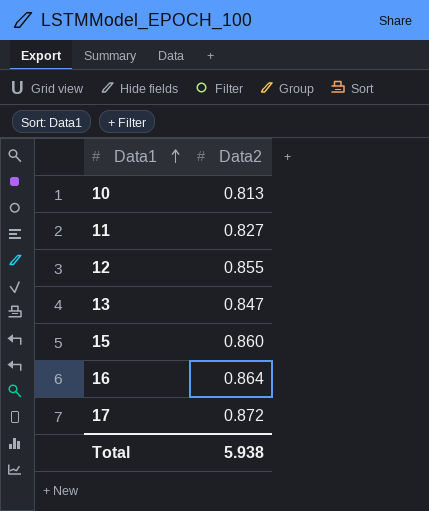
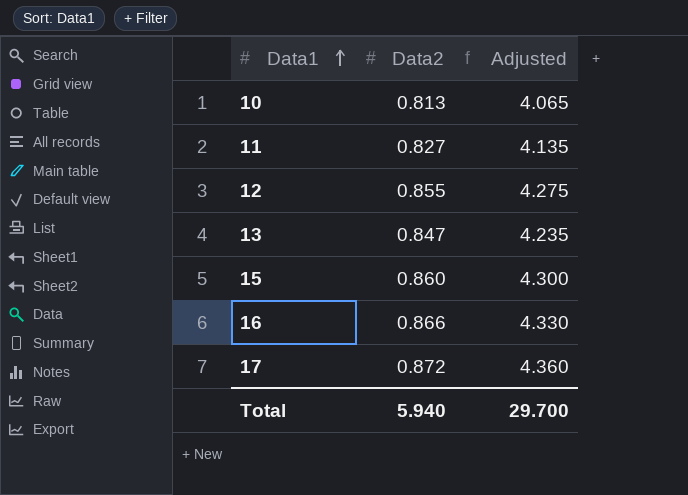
column Adjusted | formula: none -> [Data2] * 5
16 | Data2: 0.864 -> 0.866
Total | Data2: 5.938 -> 5.940

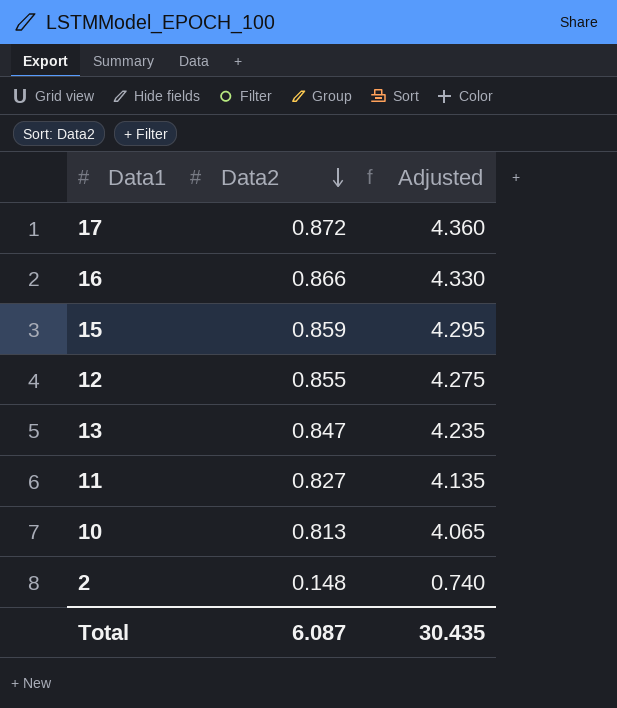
row order: Data1 ascending -> Data2 descending
15 | Data2: 0.860 -> 0.859
15 | Adjusted: 4.300 -> 4.295
row 2: none -> 0.148 | 0.740
Total | Data2: 5.940 -> 6.087
Total | Adjusted: 29.700 -> 30.435

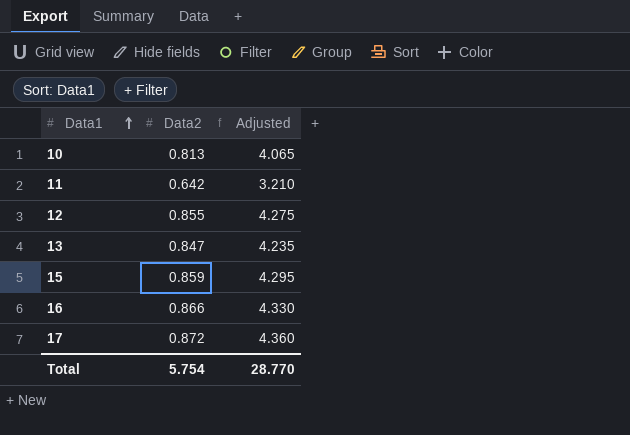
row order: Data2 descending -> Data1 ascending
row 2: 0.148 | 0.740 -> none
11 | Data2: 0.827 -> 0.642
11 | Adjusted: 4.135 -> 3.210
Total | Data2: 6.087 -> 5.754
Total | Adjusted: 30.435 -> 28.770

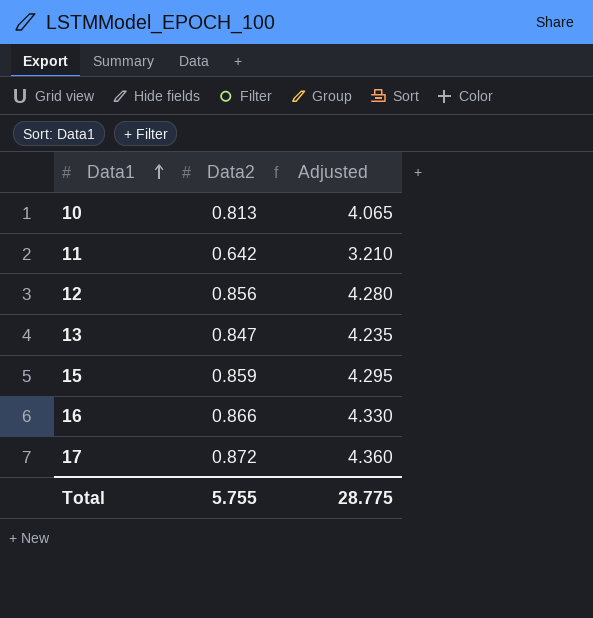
12 | Data2: 0.855 -> 0.856
12 | Adjusted: 4.275 -> 4.280
Total | Data2: 5.754 -> 5.755
Total | Adjusted: 28.770 -> 28.775

